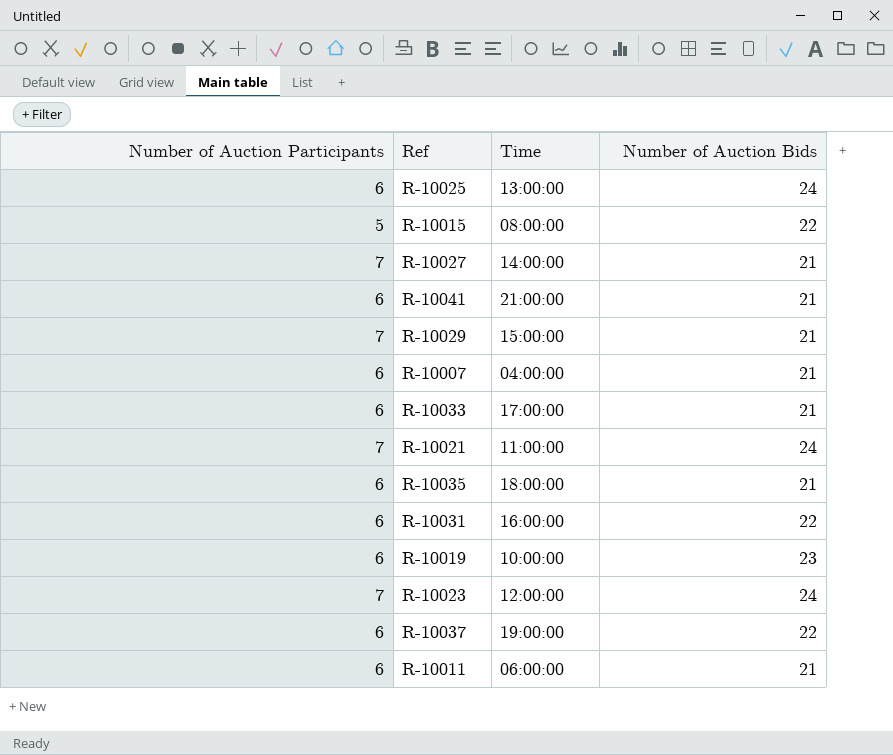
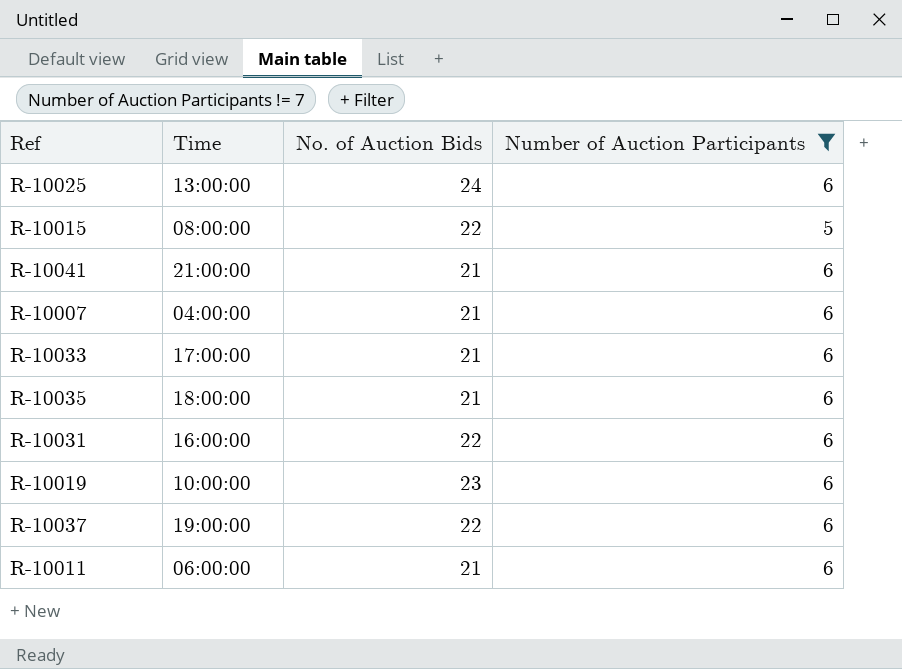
filter: none -> Number of Auction Participants != 7
column name: Number of Auction Bids -> No. of Auction Bids
column Number of Auction Participants | position: 1 -> 4

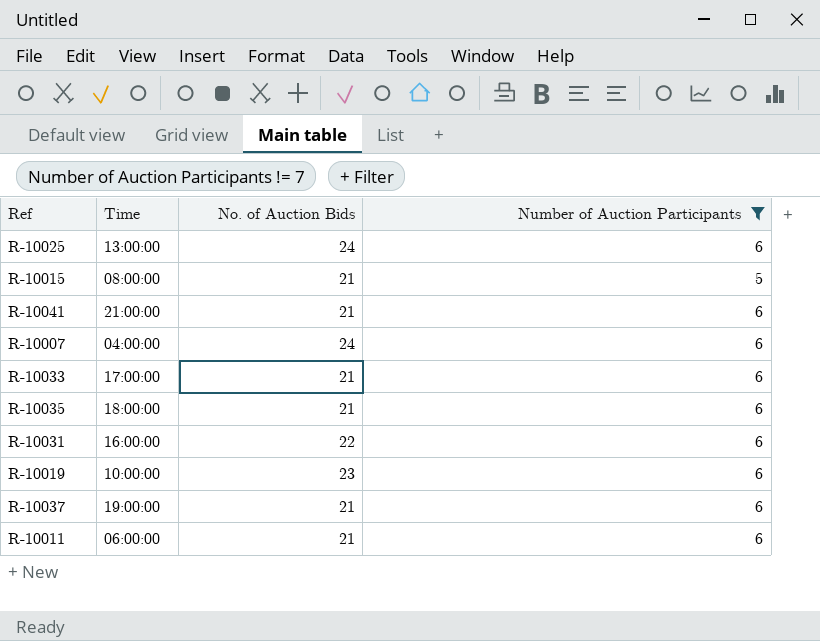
R-10015 | No. of Auction Bids: 22 -> 21
R-10007 | No. of Auction Bids: 21 -> 24
R-10037 | No. of Auction Bids: 22 -> 21

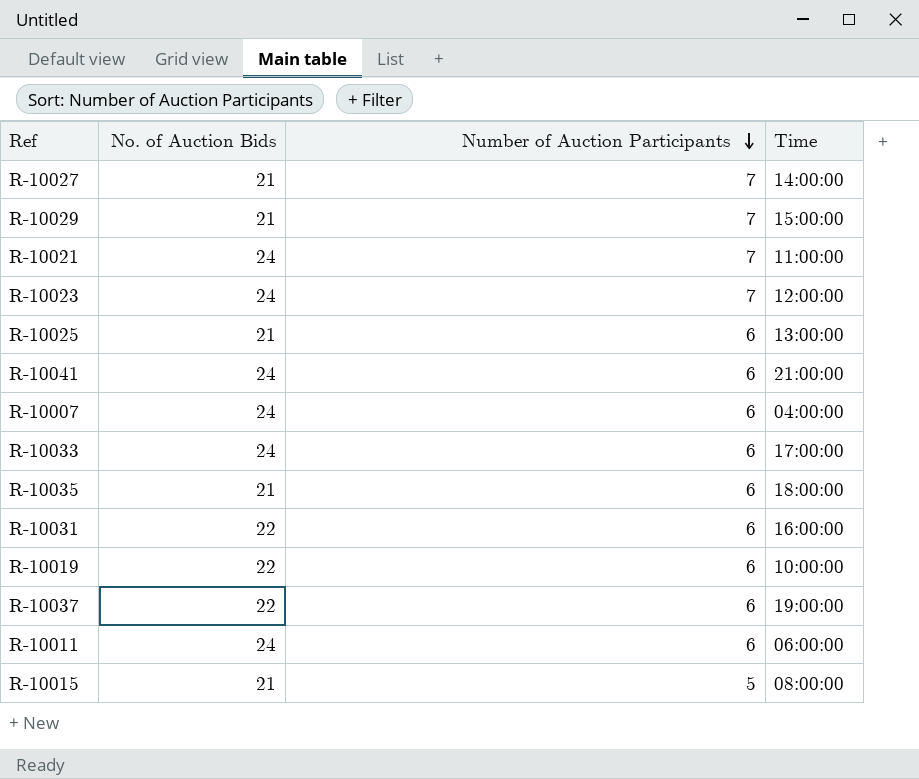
filter: Number of Auction Participants != 7 -> none
row order: none -> Number of Auction Participants descending
column Time | position: 2 -> 4
R-10025 | No. of Auction Bids: 24 -> 21
R-10041 | No. of Auction Bids: 21 -> 24
R-10033 | No. of Auction Bids: 21 -> 24
R-10019 | No. of Auction Bids: 23 -> 22
R-10037 | No. of Auction Bids: 21 -> 22
R-10011 | No. of Auction Bids: 21 -> 24

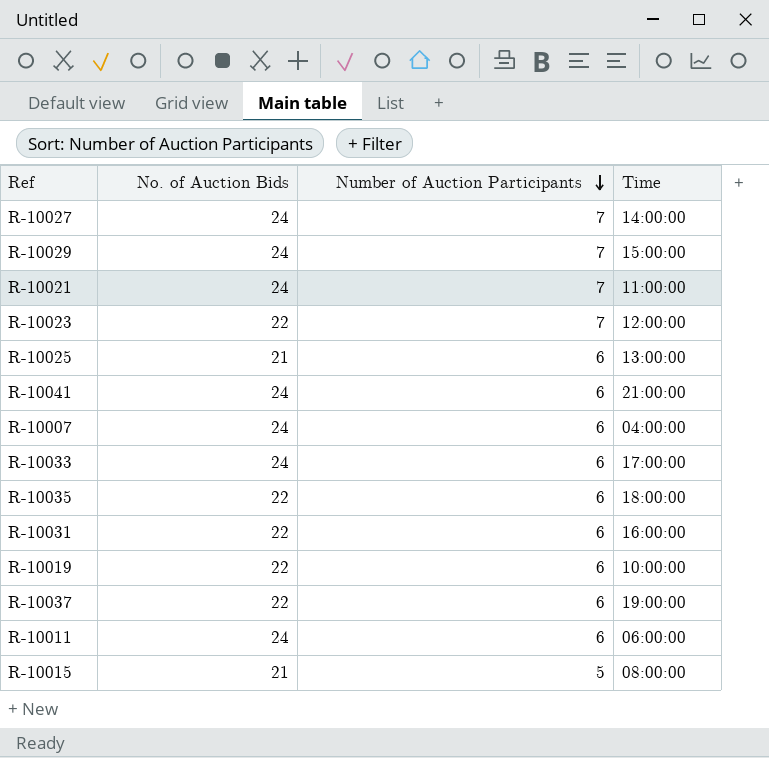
R-10027 | No. of Auction Bids: 21 -> 24
R-10029 | No. of Auction Bids: 21 -> 24
R-10023 | No. of Auction Bids: 24 -> 22
R-10035 | No. of Auction Bids: 21 -> 22

